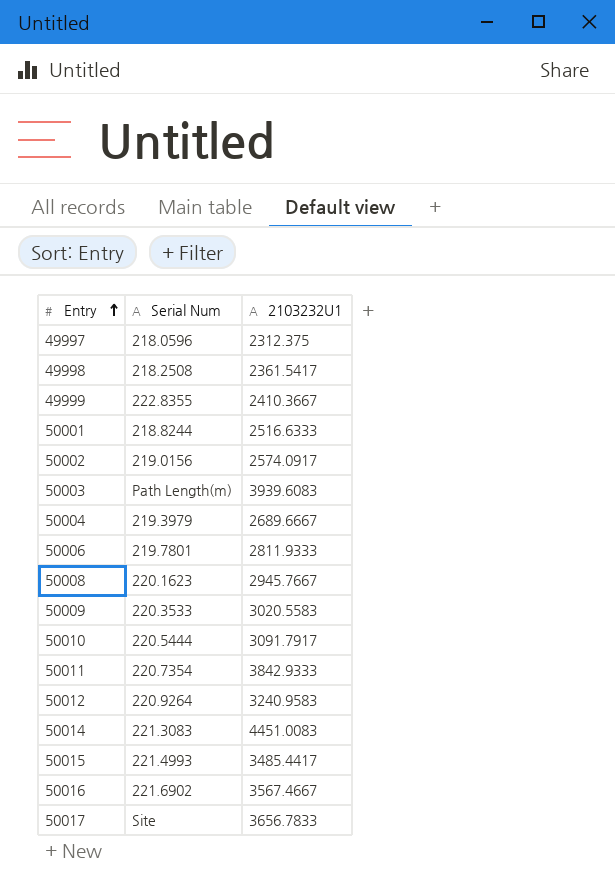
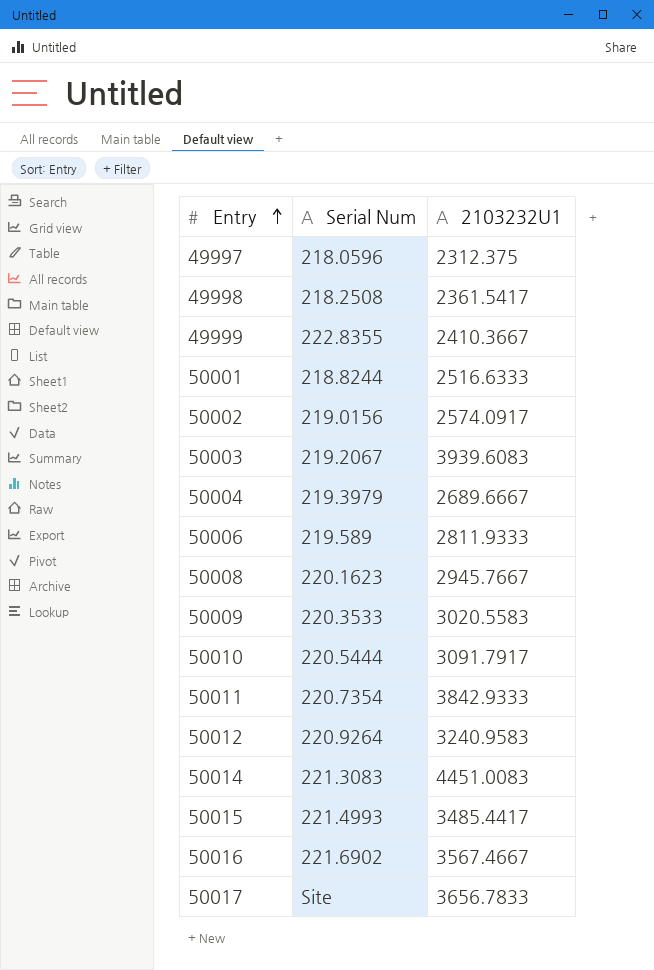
50003 | Serial Num: Path Length(m) -> 219.2067
50006 | Serial Num: 219.7801 -> 219.589

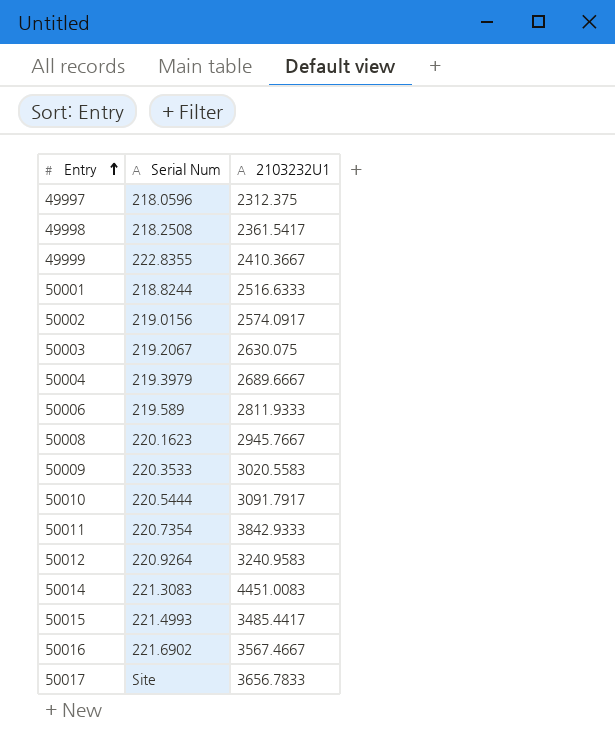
50003 | 2103232U1: 3939.6083 -> 2630.075

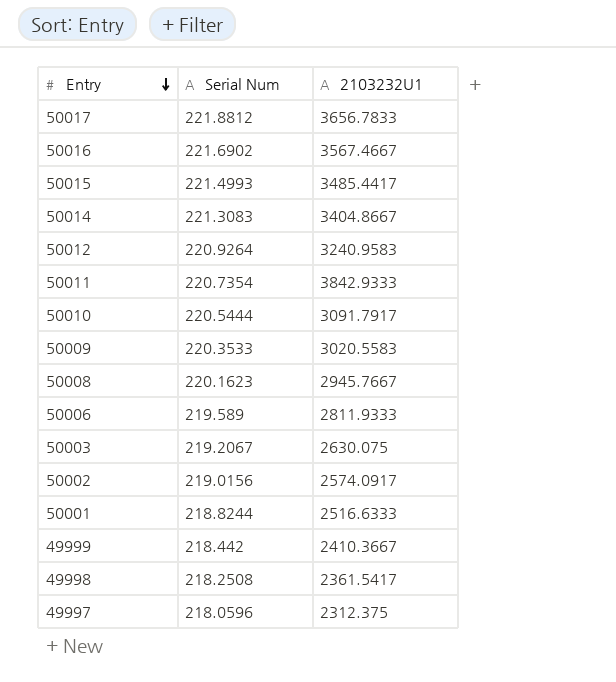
row order: Entry ascending -> Entry descending
row 50004: 219.3979 | 2689.6667 -> none
50017 | Serial Num: Site -> 221.8812
50014 | 2103232U1: 4451.0083 -> 3404.8667
49999 | Serial Num: 222.8355 -> 218.442

